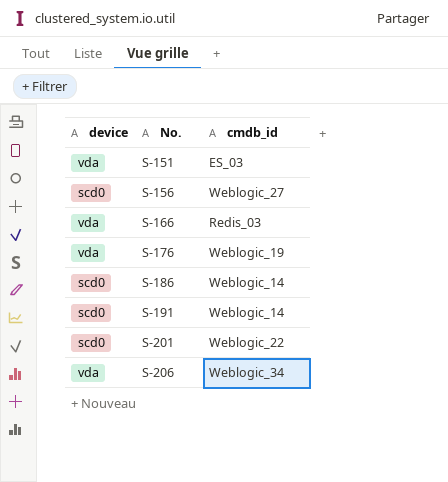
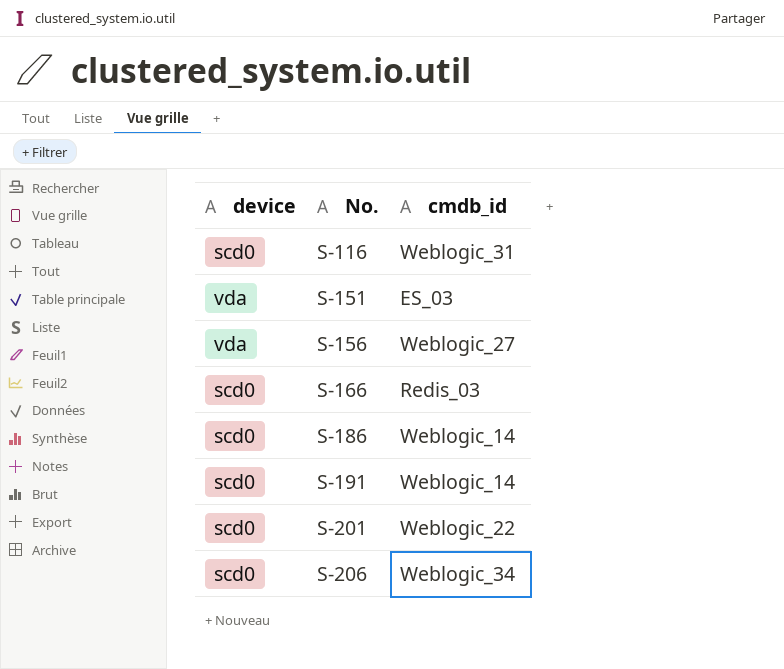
row S-176: vda | Weblogic_19 -> none
row S-116: none -> scd0 | Weblogic_31
S-156 | device: scd0 -> vda
S-166 | device: vda -> scd0
S-206 | device: vda -> scd0

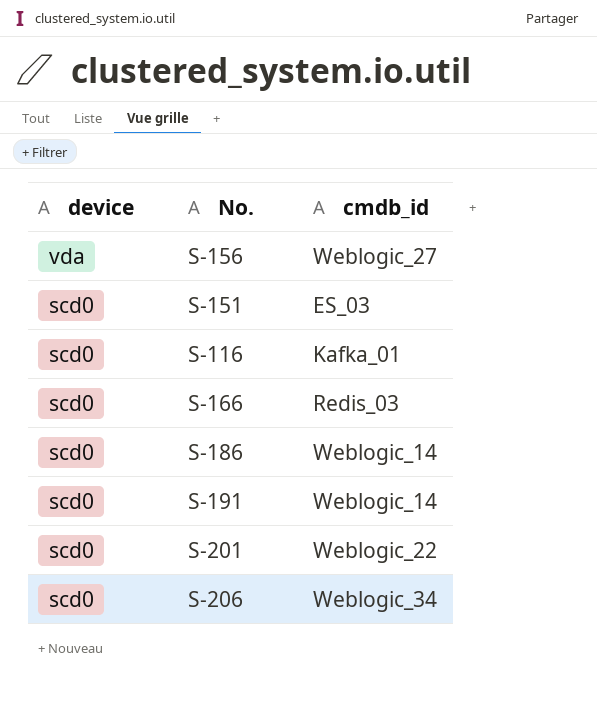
row order: No. ascending -> device descending
S-151 | device: vda -> scd0
S-116 | cmdb_id: Weblogic_31 -> Kafka_01

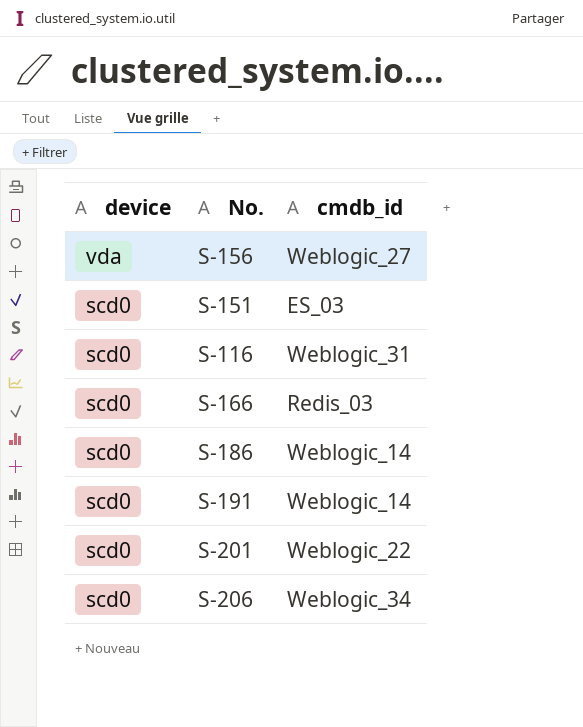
S-116 | cmdb_id: Kafka_01 -> Weblogic_31

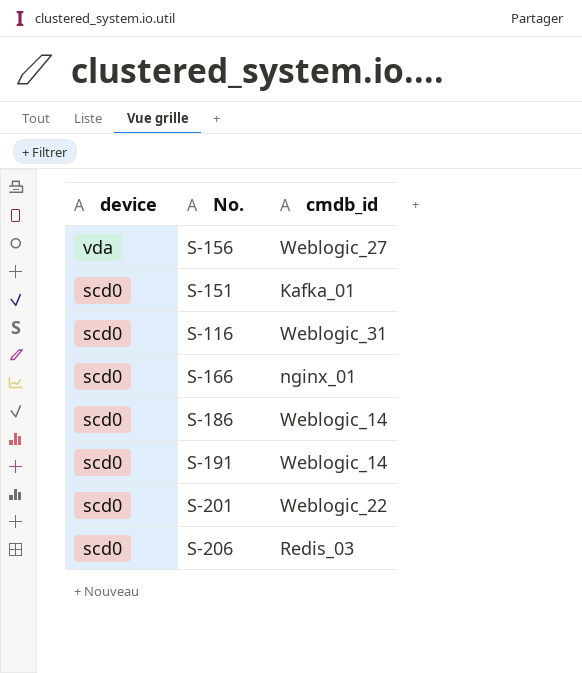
S-151 | cmdb_id: ES_03 -> Kafka_01
S-166 | cmdb_id: Redis_03 -> nginx_01
S-206 | cmdb_id: Weblogic_34 -> Redis_03

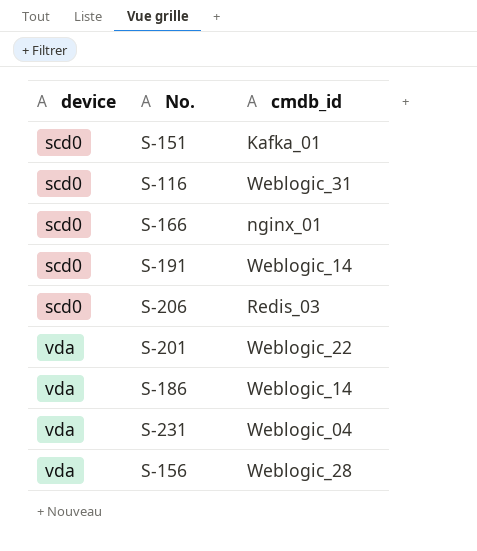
row order: device descending -> device ascending
S-201 | device: scd0 -> vda
S-186 | device: scd0 -> vda
row S-231: none -> vda | Weblogic_04
S-156 | cmdb_id: Weblogic_27 -> Weblogic_28

